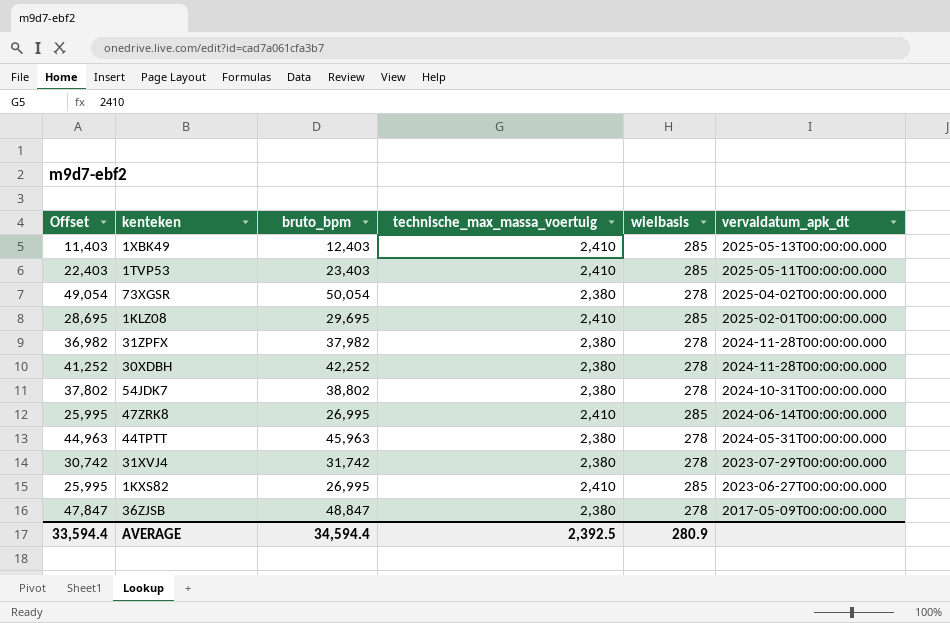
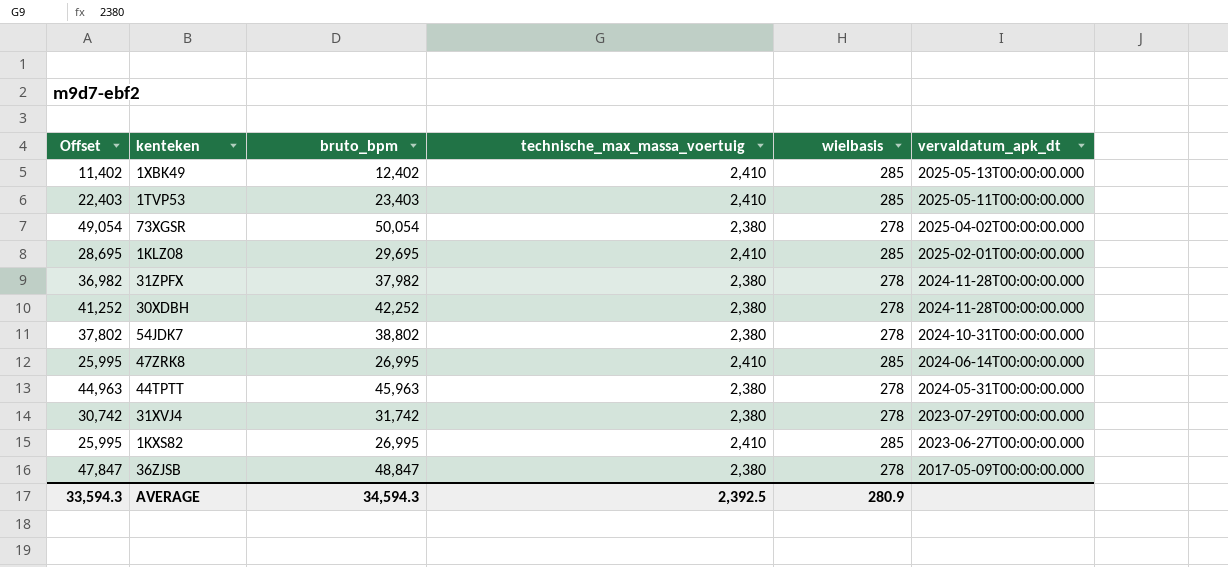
1XBK49 | Offset: 11,403 -> 11,402
1XBK49 | bruto_bpm: 12,403 -> 12,402
AVERAGE | Offset: 33,594.4 -> 33,594.3
AVERAGE | bruto_bpm: 34,594.4 -> 34,594.3

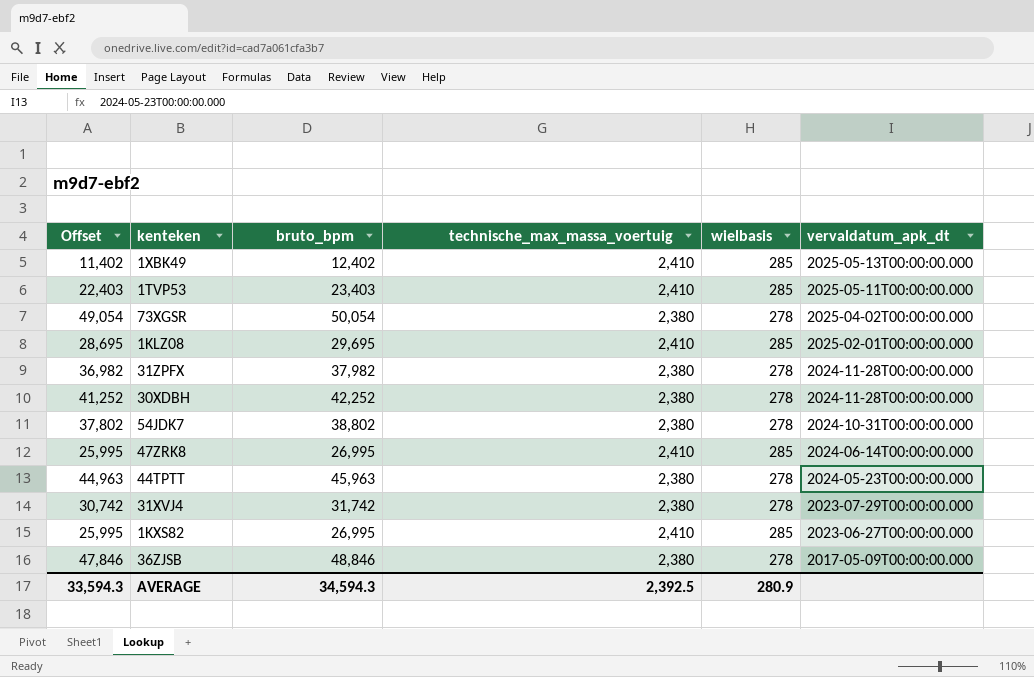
44TPTT | vervaldatum_apk_dt: 2024-05-31T00:00:00.000 -> 2024-05-23T00:00:00.000
36ZJSB | Offset: 47,847 -> 47,846
36ZJSB | bruto_bpm: 48,847 -> 48,846

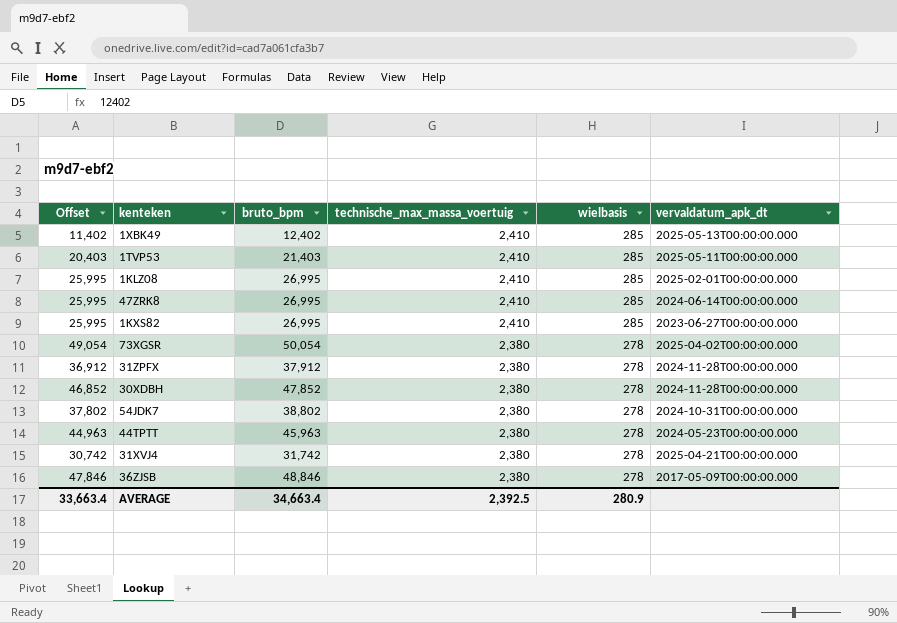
row order: vervaldatum_apk_dt descending -> technische_max_massa_voertuig descending
1TVP53 | Offset: 22,403 -> 20,403
1TVP53 | bruto_bpm: 23,403 -> 21,403
1KLZ08 | Offset: 28,695 -> 25,995
1KLZ08 | bruto_bpm: 29,695 -> 26,995
31ZPFX | Offset: 36,982 -> 36,912
31ZPFX | bruto_bpm: 37,982 -> 37,912
30XDBH | Offset: 41,252 -> 46,852
30XDBH | bruto_bpm: 42,252 -> 47,852
31XVJ4 | vervaldatum_apk_dt: 2023-07-29T00:00:00.000 -> 2025-04-21T00:00:00.000
AVERAGE | Offset: 33,594.3 -> 33,663.4
AVERAGE | bruto_bpm: 34,594.3 -> 34,663.4

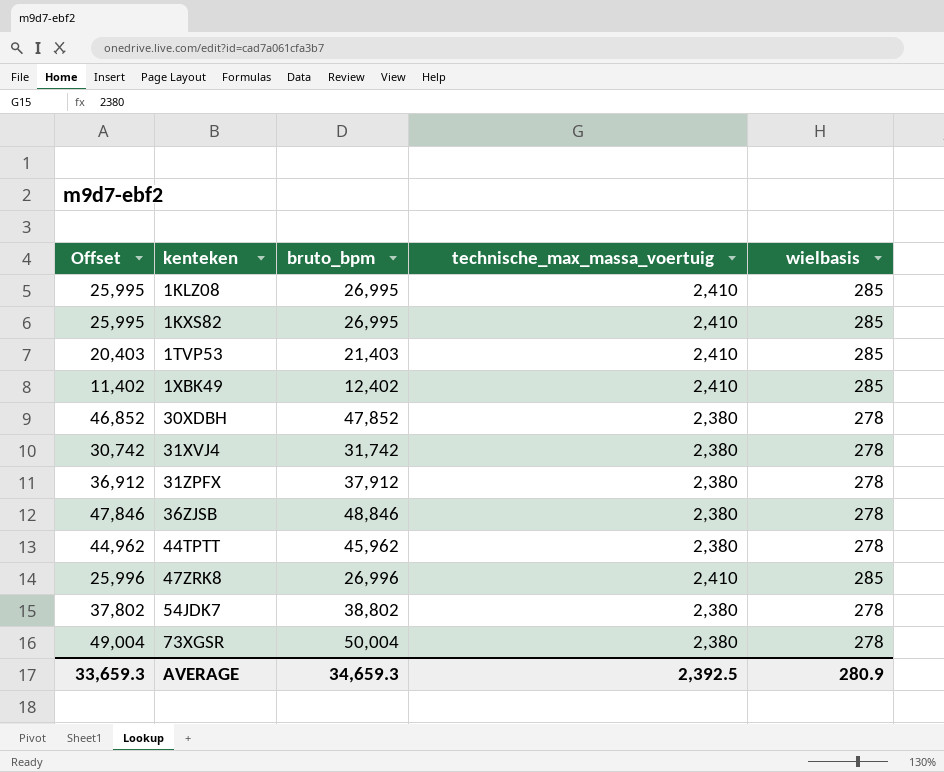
row order: technische_max_massa_voertuig descending -> kenteken ascending
column vervaldatum_apk_dt | position: 6 -> none
44TPTT | Offset: 44,963 -> 44,962
44TPTT | bruto_bpm: 45,963 -> 45,962
47ZRK8 | Offset: 25,995 -> 25,996
47ZRK8 | bruto_bpm: 26,995 -> 26,996
73XGSR | Offset: 49,054 -> 49,004
73XGSR | bruto_bpm: 50,054 -> 50,004
AVERAGE | Offset: 33,663.4 -> 33,659.3
AVERAGE | bruto_bpm: 34,663.4 -> 34,659.3

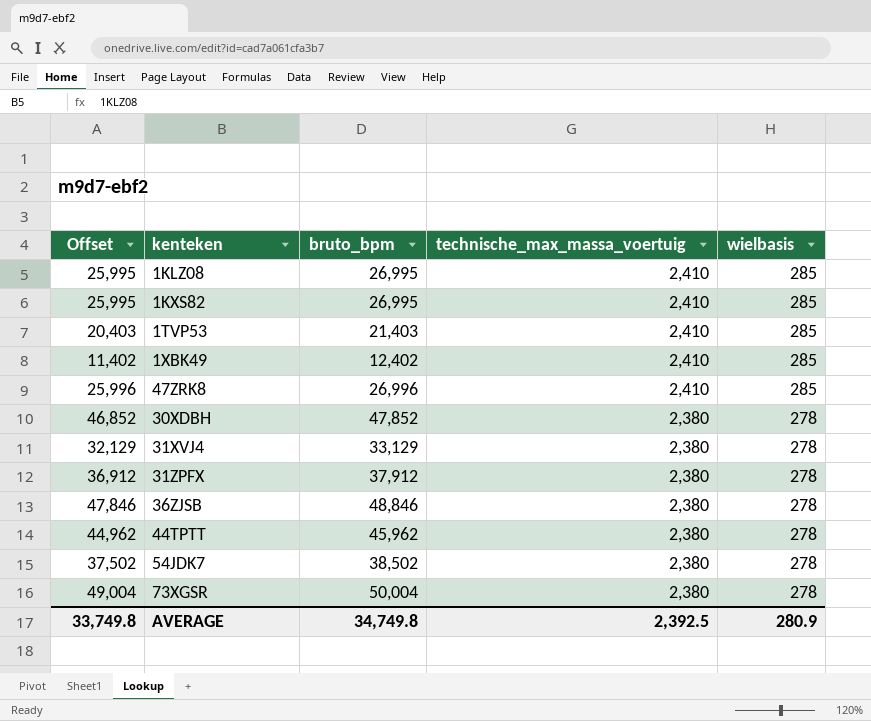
row order: kenteken ascending -> technische_max_massa_voertuig descending
31XVJ4 | Offset: 30,742 -> 32,129
31XVJ4 | bruto_bpm: 31,742 -> 33,129
54JDK7 | Offset: 37,802 -> 37,502
54JDK7 | bruto_bpm: 38,802 -> 38,502
AVERAGE | Offset: 33,659.3 -> 33,749.8
AVERAGE | bruto_bpm: 34,659.3 -> 34,749.8

